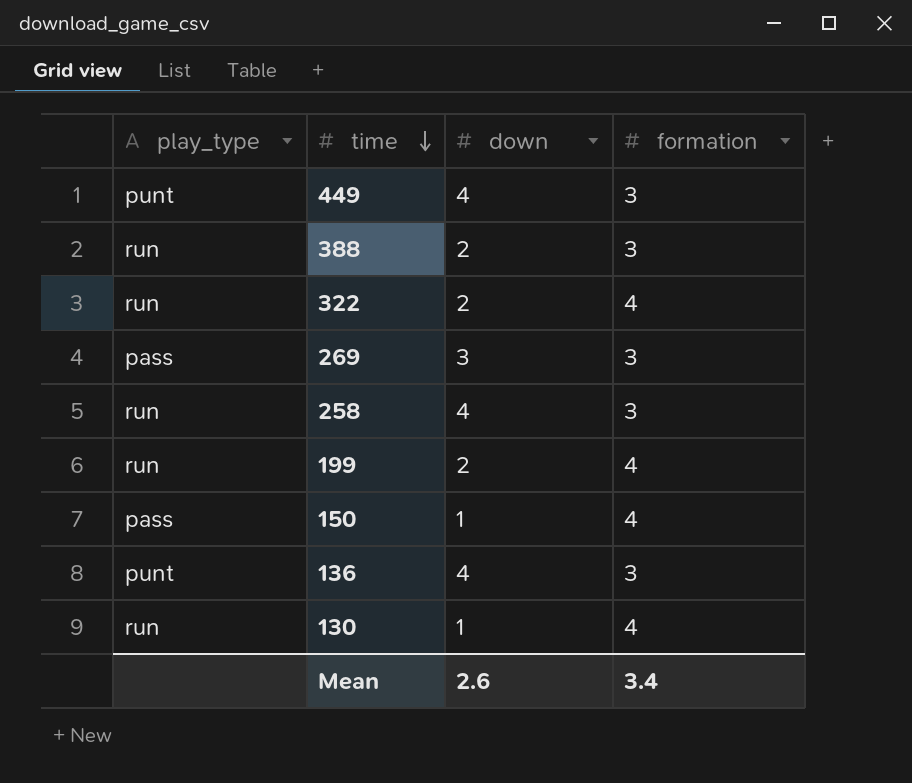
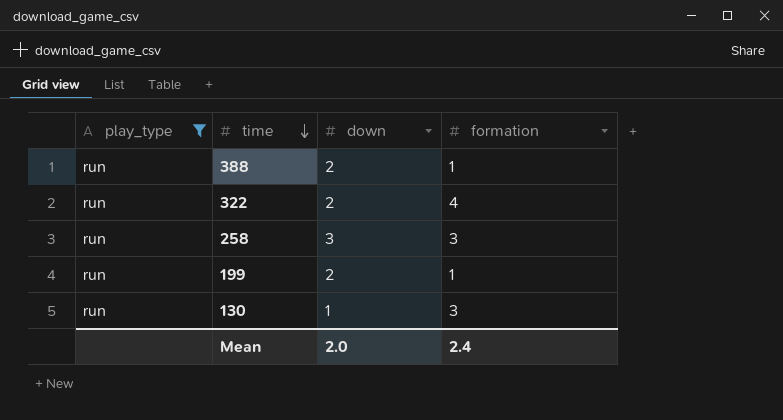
filter: none -> play_type = run
388 | formation: 3 -> 1
258 | down: 4 -> 3
199 | formation: 4 -> 1
130 | formation: 4 -> 3
Mean | down: 2.6 -> 2.0
Mean | formation: 3.4 -> 2.4

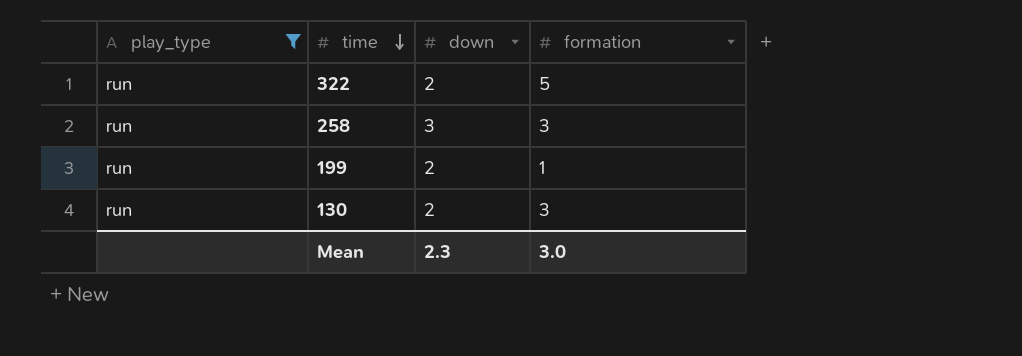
row 388: run | 2 | 1 -> none
322 | formation: 4 -> 5
130 | down: 1 -> 2
Mean | down: 2.0 -> 2.3
Mean | formation: 2.4 -> 3.0

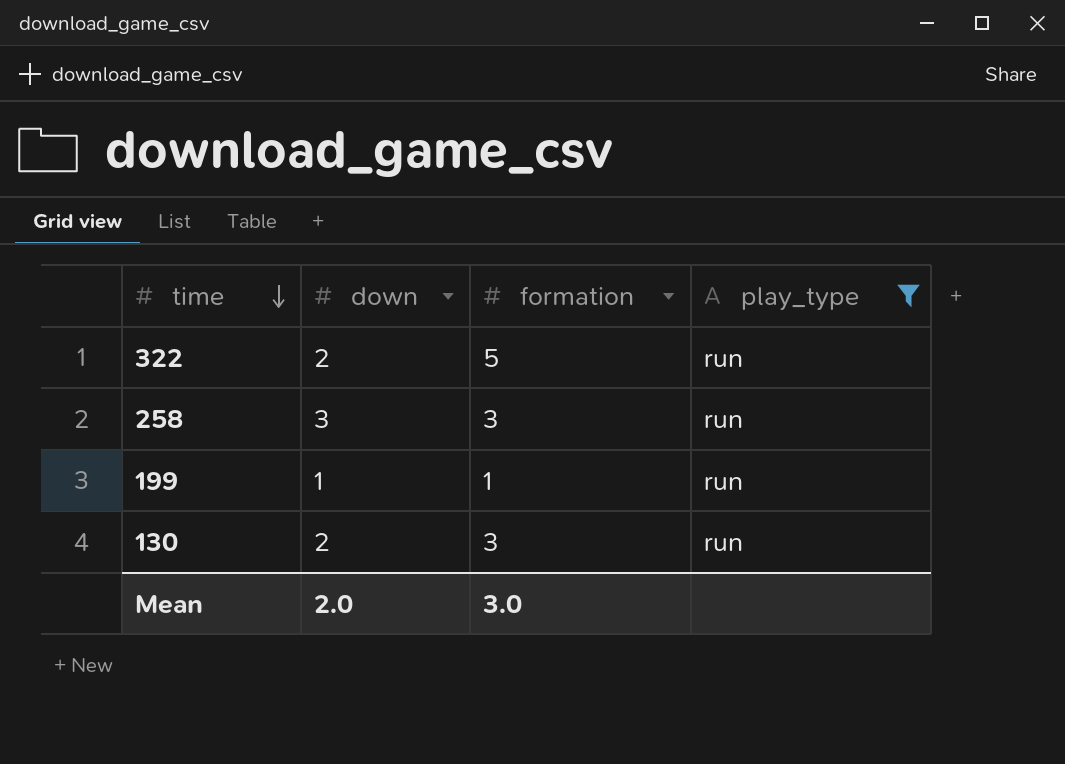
column play_type | position: 1 -> 4
199 | down: 2 -> 1
Mean | down: 2.3 -> 2.0

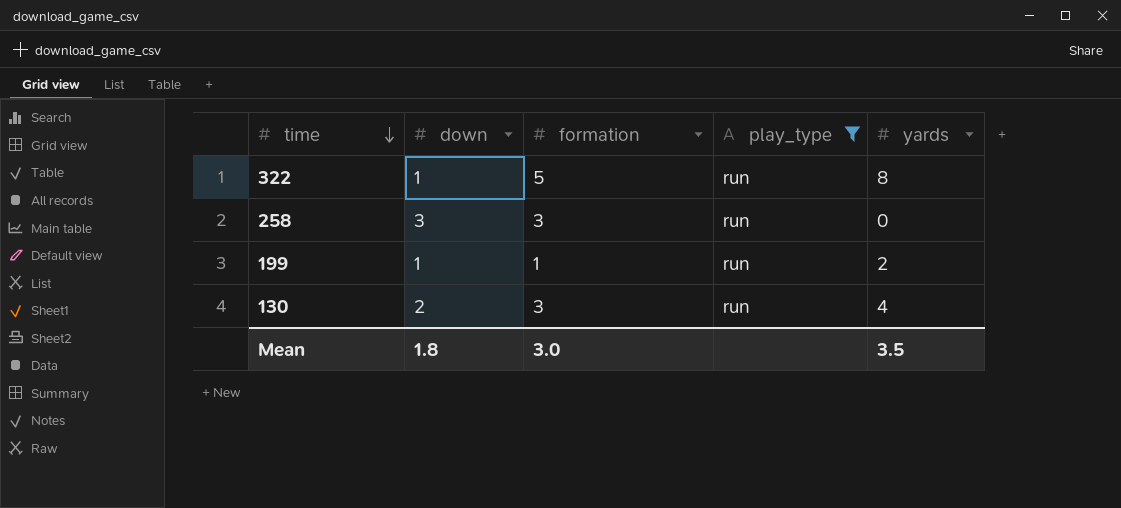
column yards | position: none -> 5
322 | down: 2 -> 1
Mean | down: 2.0 -> 1.8

